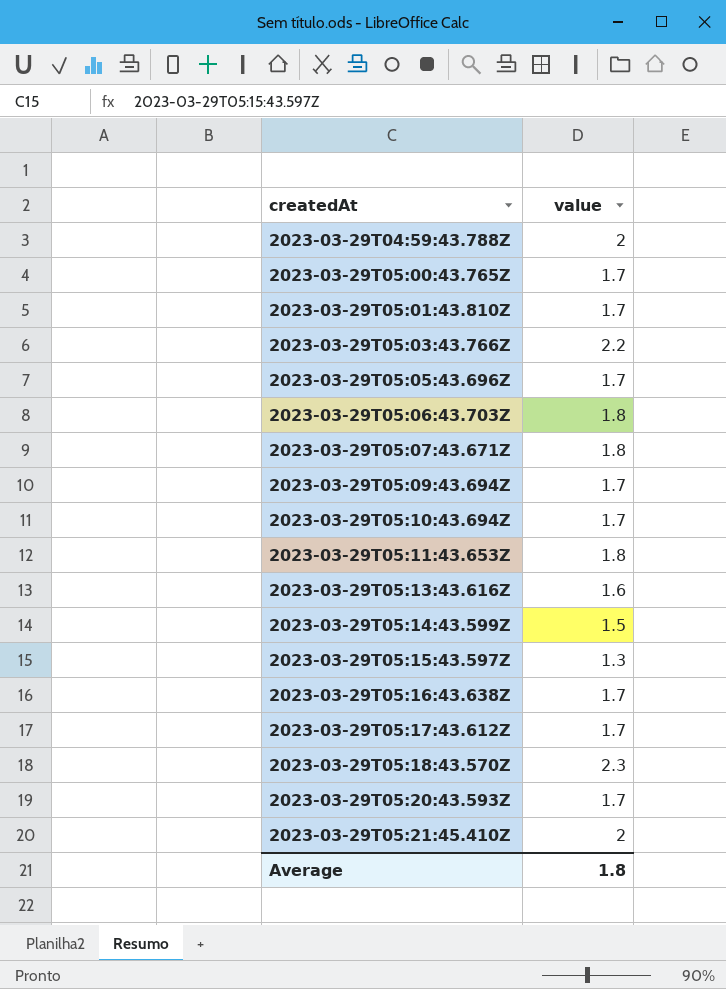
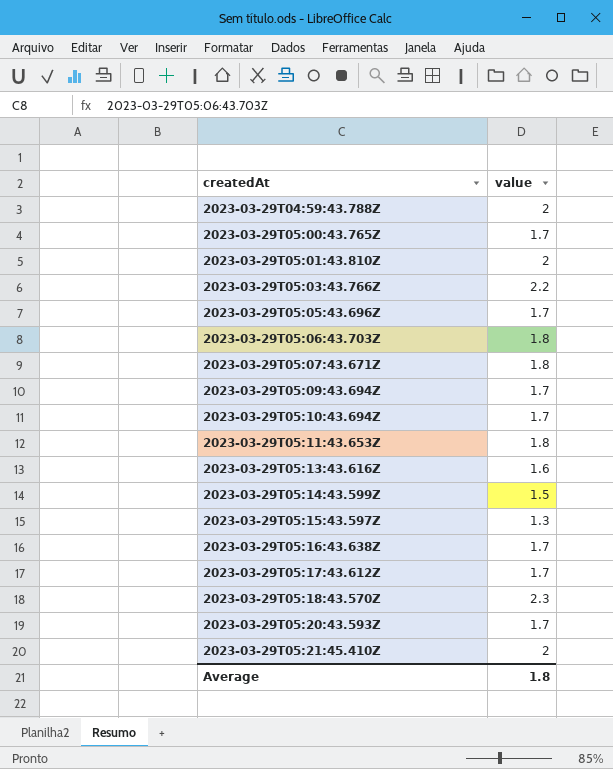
2023-03-29T05:01:43.810Z | value: 1.7 -> 2

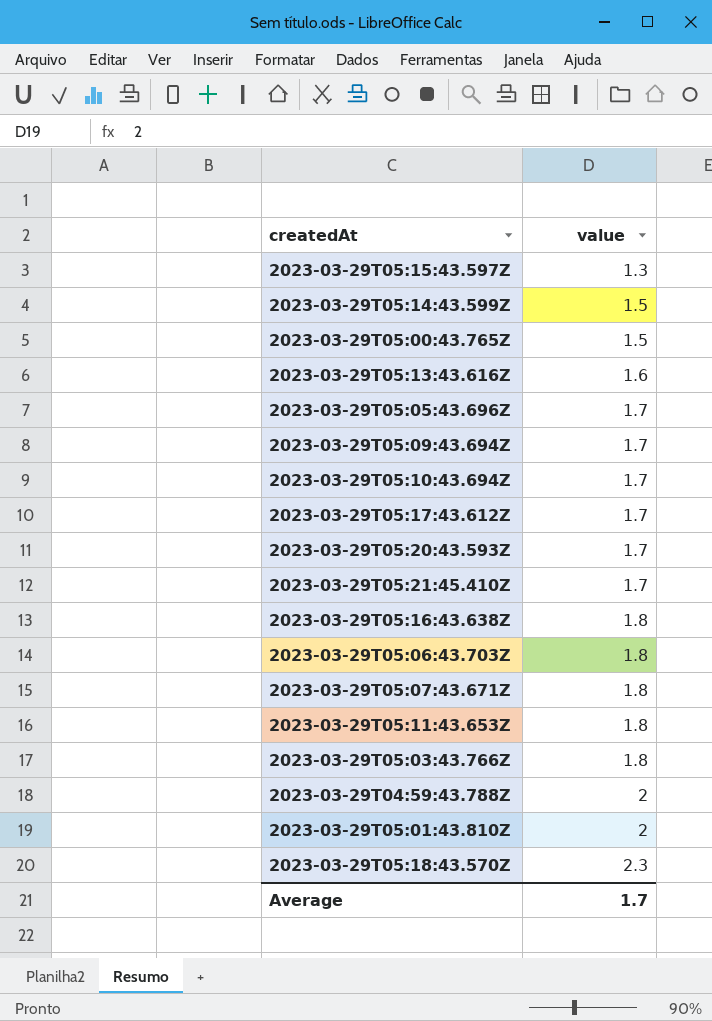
row order: createdAt ascending -> value ascending
2023-03-29T05:00:43.765Z | value: 1.7 -> 1.5
2023-03-29T05:21:45.410Z | value: 2 -> 1.7
2023-03-29T05:16:43.638Z | value: 1.7 -> 1.8
2023-03-29T05:03:43.766Z | value: 2.2 -> 1.8
Average | value: 1.8 -> 1.7

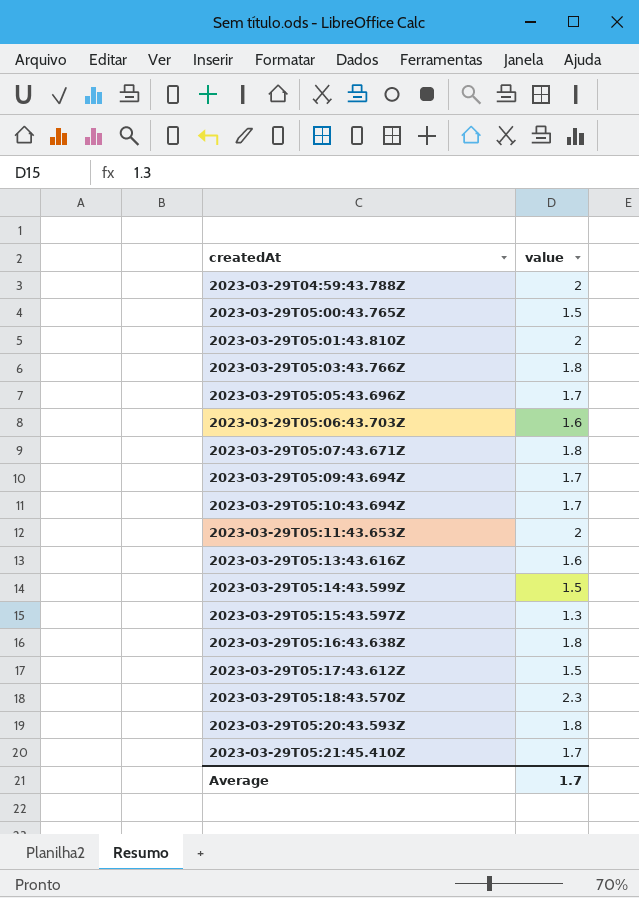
row order: value ascending -> createdAt ascending
2023-03-29T05:06:43.703Z | value: 1.8 -> 1.6
2023-03-29T05:11:43.653Z | value: 1.8 -> 2
2023-03-29T05:17:43.612Z | value: 1.7 -> 1.5
2023-03-29T05:20:43.593Z | value: 1.7 -> 1.8

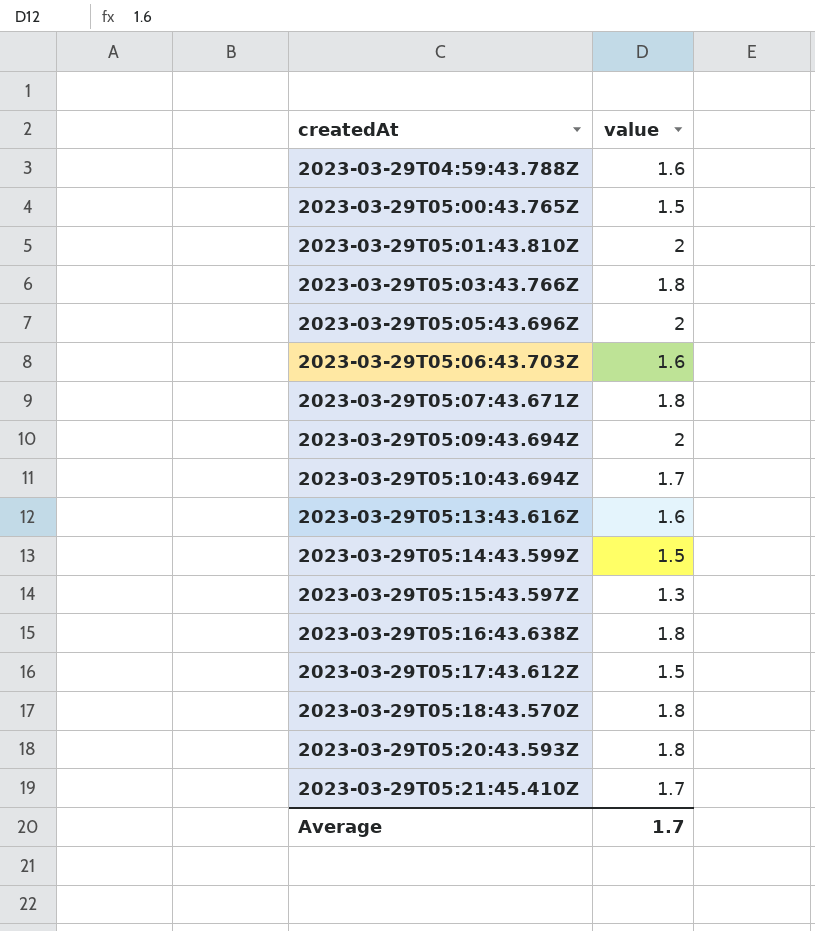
row 2023-03-29T05:11:43.653Z: 2 -> none
2023-03-29T04:59:43.788Z | value: 2 -> 1.6
2023-03-29T05:05:43.696Z | value: 1.7 -> 2
2023-03-29T05:09:43.694Z | value: 1.7 -> 2
2023-03-29T05:18:43.570Z | value: 2.3 -> 1.8

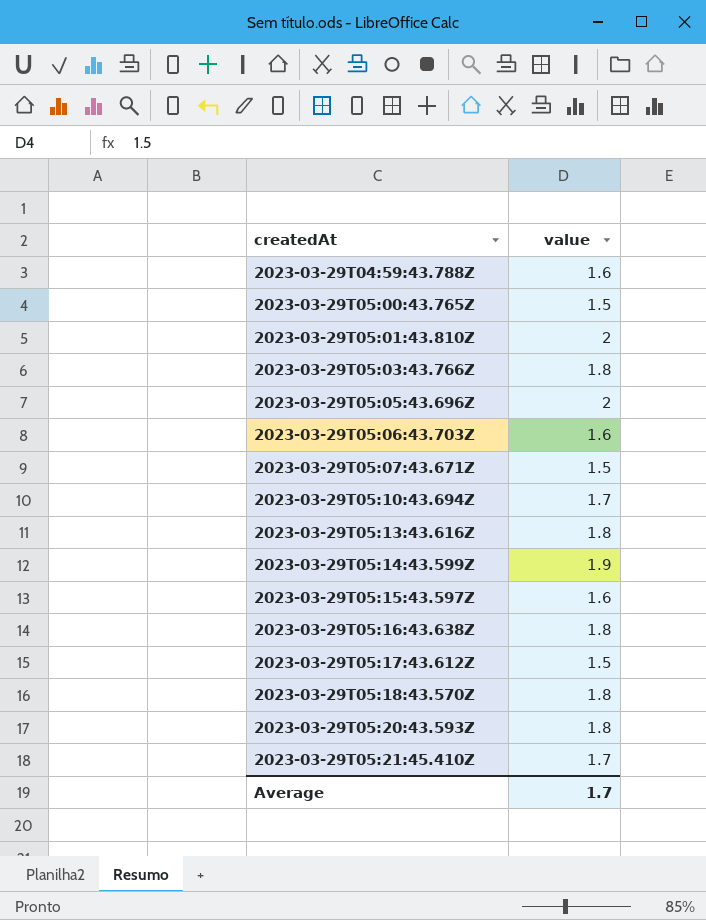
row 2023-03-29T05:09:43.694Z: 2 -> none
2023-03-29T05:07:43.671Z | value: 1.8 -> 1.5
2023-03-29T05:13:43.616Z | value: 1.6 -> 1.8
2023-03-29T05:14:43.599Z | value: 1.5 -> 1.9
2023-03-29T05:15:43.597Z | value: 1.3 -> 1.6

